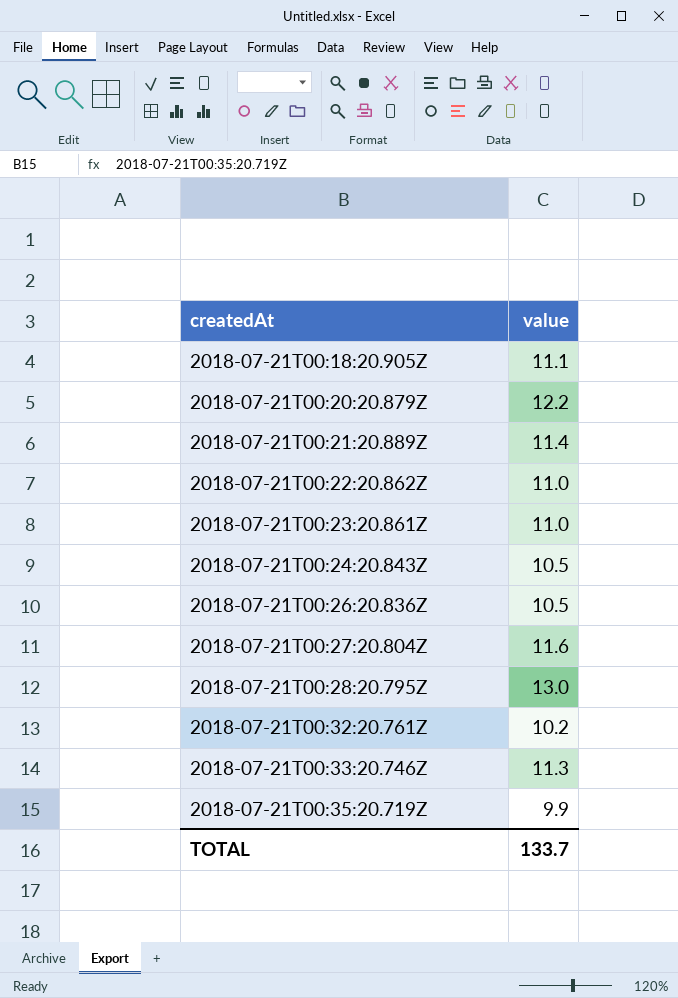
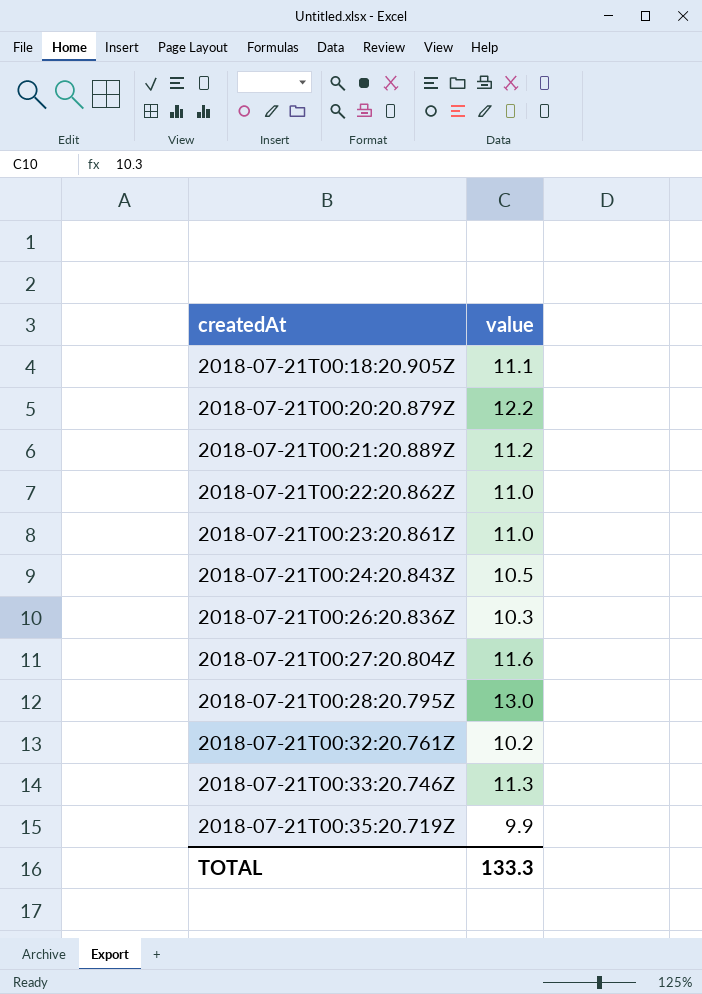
2018-07-21T00:21:20.889Z | value: 11.4 -> 11.2
2018-07-21T00:26:20.836Z | value: 10.5 -> 10.3
TOTAL | value: 133.7 -> 133.3

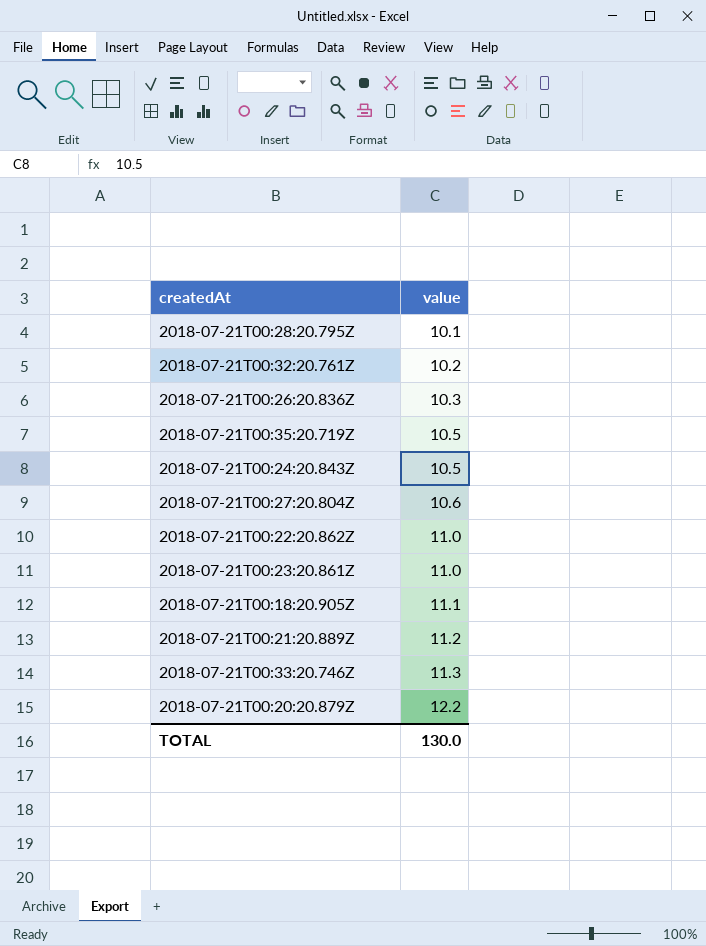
row order: createdAt ascending -> value ascending
2018-07-21T00:28:20.795Z | value: 13.0 -> 10.1
2018-07-21T00:35:20.719Z | value: 9.9 -> 10.5
2018-07-21T00:27:20.804Z | value: 11.6 -> 10.6
TOTAL | value: 133.3 -> 130.0

